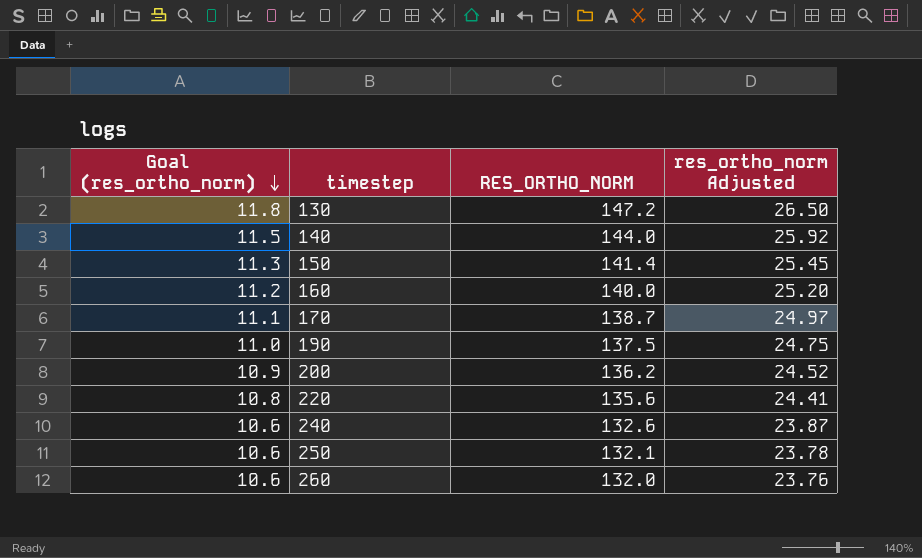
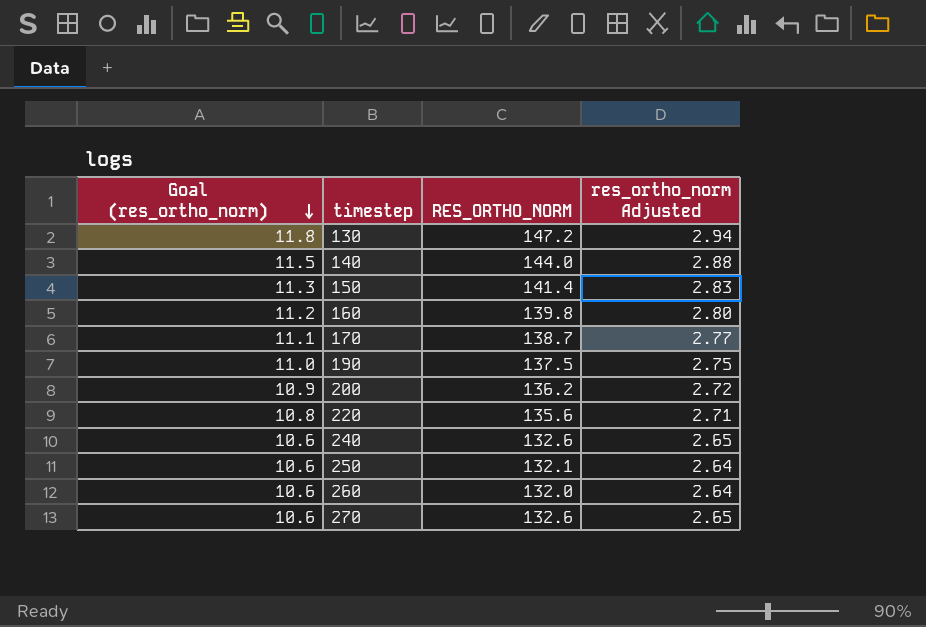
column res_ortho_norm Adjusted | formula: [RES_ORTHO_NORM] * 0.18 -> [RES_ORTHO_NORM] * 0.02
160 | RES_ORTHO_NORM: 140.0 -> 139.8
row 270: none -> 10.6 | 132.6 | 2.65

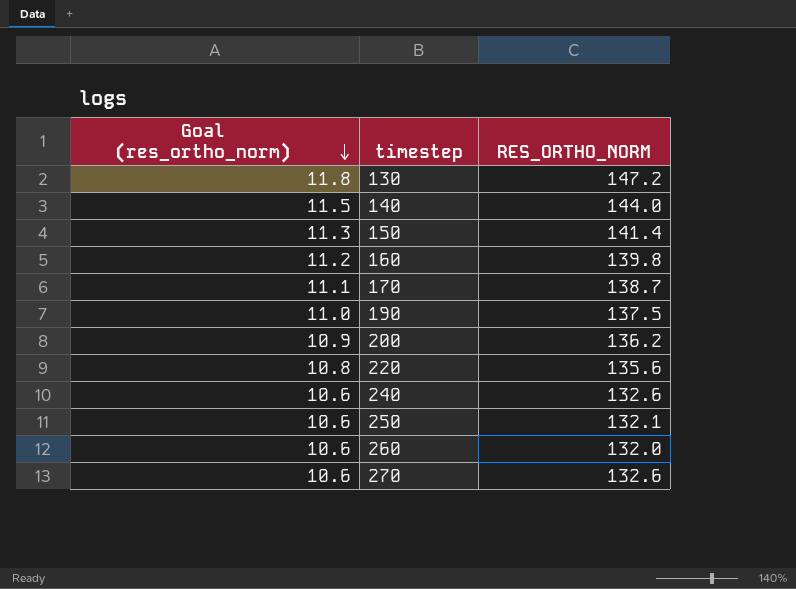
column res_ortho_norm Adjusted | formula: [RES_ORTHO_NORM] * 0.02 -> none

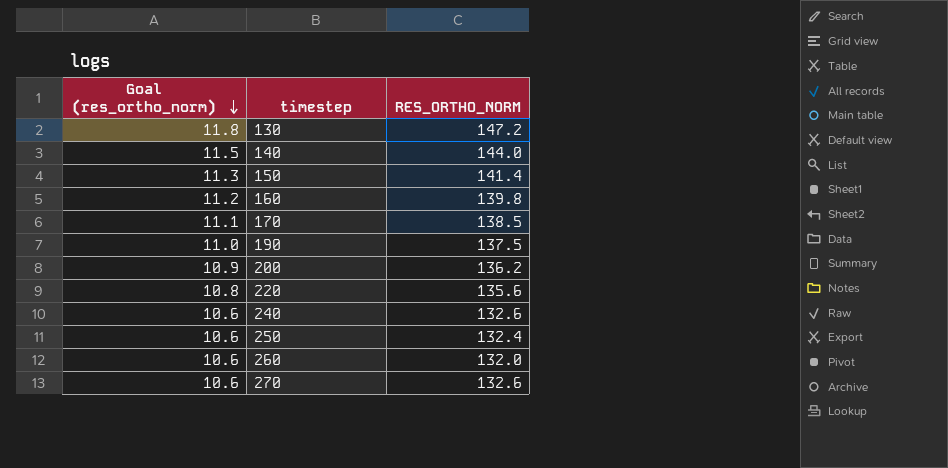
170 | RES_ORTHO_NORM: 138.7 -> 138.5
250 | RES_ORTHO_NORM: 132.1 -> 132.4

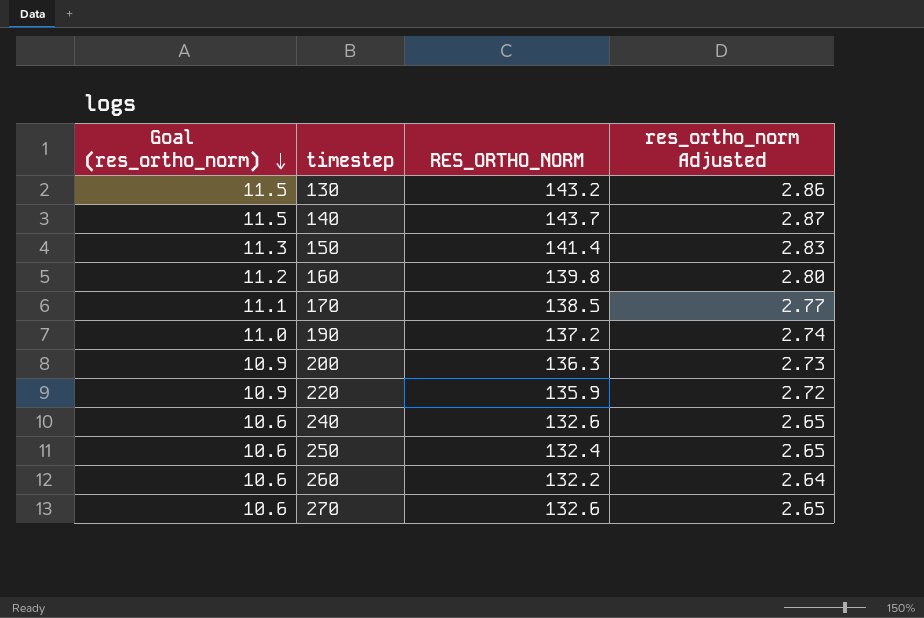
column res_ortho_norm Adjusted | formula: none -> [RES_ORTHO_NORM] * 0.02
130 | Goal (res_ortho_norm): 11.8 -> 11.5
130 | RES_ORTHO_NORM: 147.2 -> 143.2
140 | RES_ORTHO_NORM: 144.0 -> 143.7
190 | RES_ORTHO_NORM: 137.5 -> 137.2
200 | RES_ORTHO_NORM: 136.2 -> 136.3
220 | Goal (res_ortho_norm): 10.8 -> 10.9
220 | RES_ORTHO_NORM: 135.6 -> 135.9
260 | RES_ORTHO_NORM: 132.0 -> 132.2

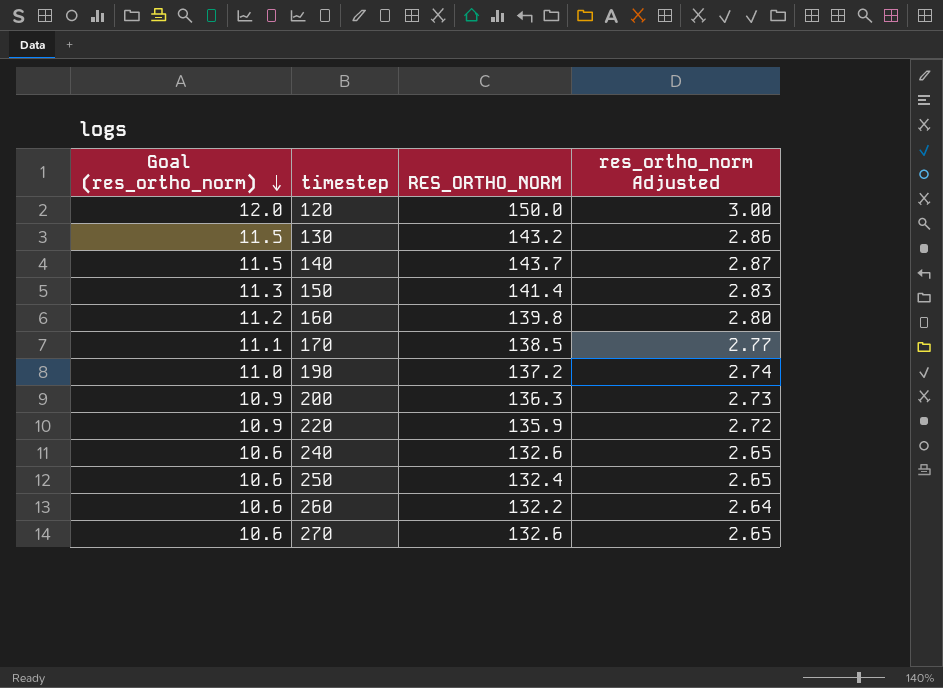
row 120: none -> 12.0 | 150.0 | 3.00

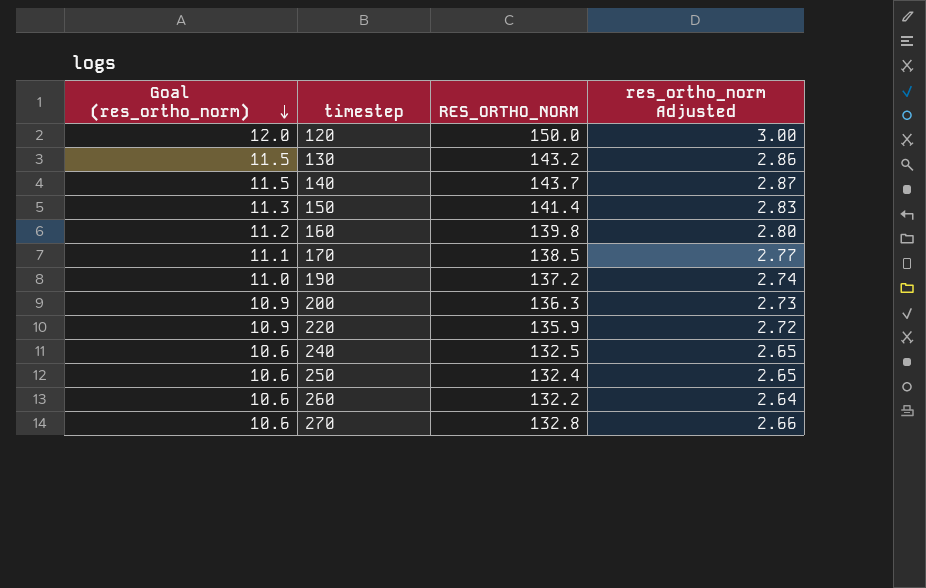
240 | RES_ORTHO_NORM: 132.6 -> 132.5
270 | RES_ORTHO_NORM: 132.6 -> 132.8
270 | res_ortho_norm Adjusted: 2.65 -> 2.66

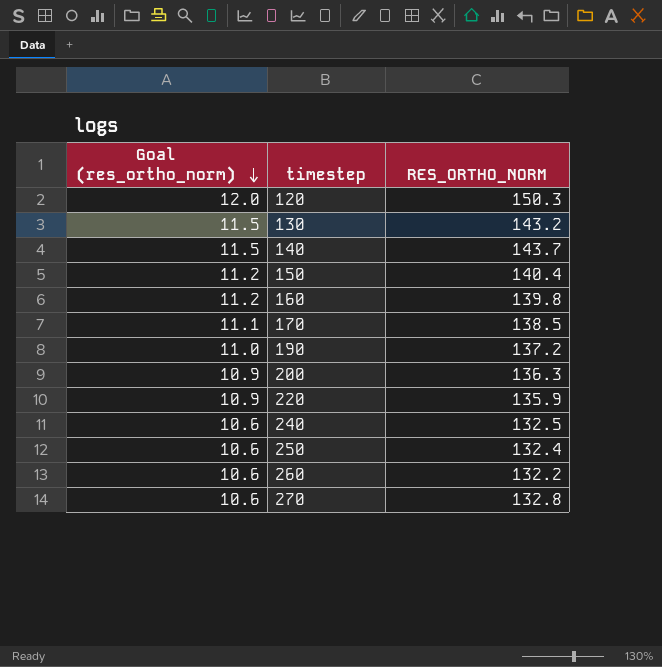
column res_ortho_norm Adjusted | formula: [RES_ORTHO_NORM] * 0.02 -> none
120 | RES_ORTHO_NORM: 150.0 -> 150.3
150 | Goal (res_ortho_norm): 11.3 -> 11.2
150 | RES_ORTHO_NORM: 141.4 -> 140.4

